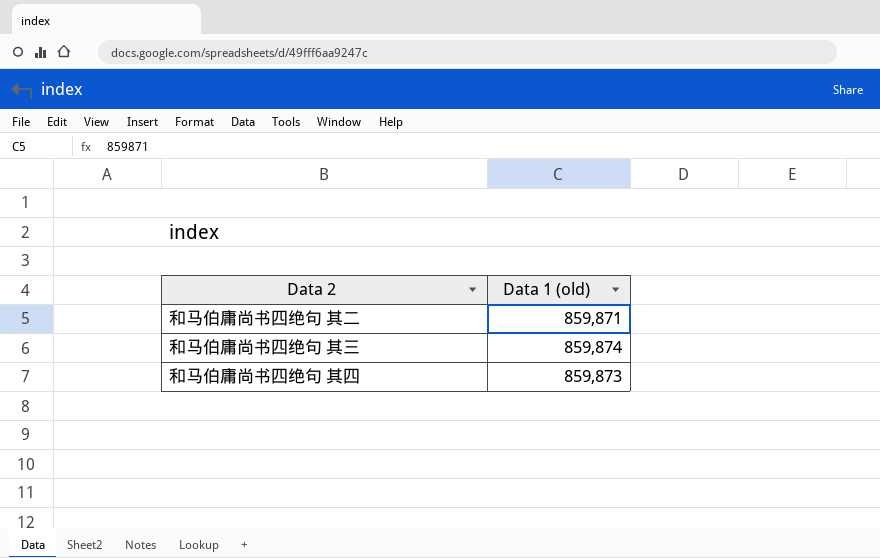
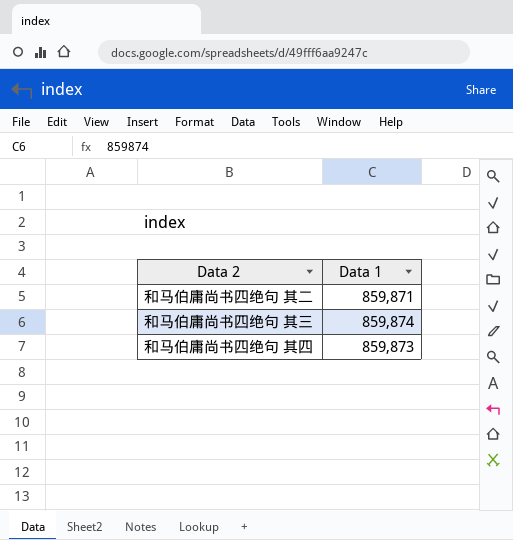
column name: Data 1 (old) -> Data 1

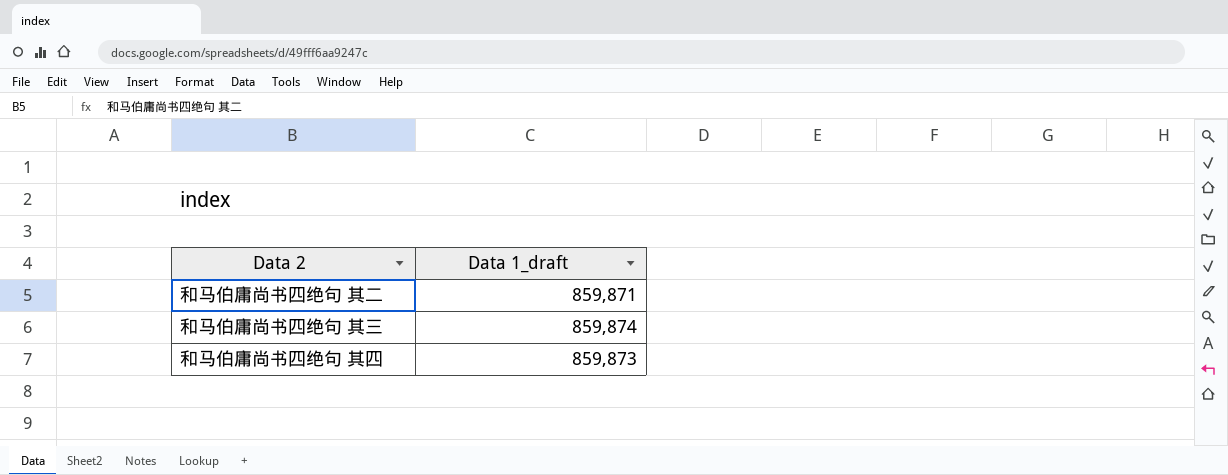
column name: Data 1 -> Data 1_draft

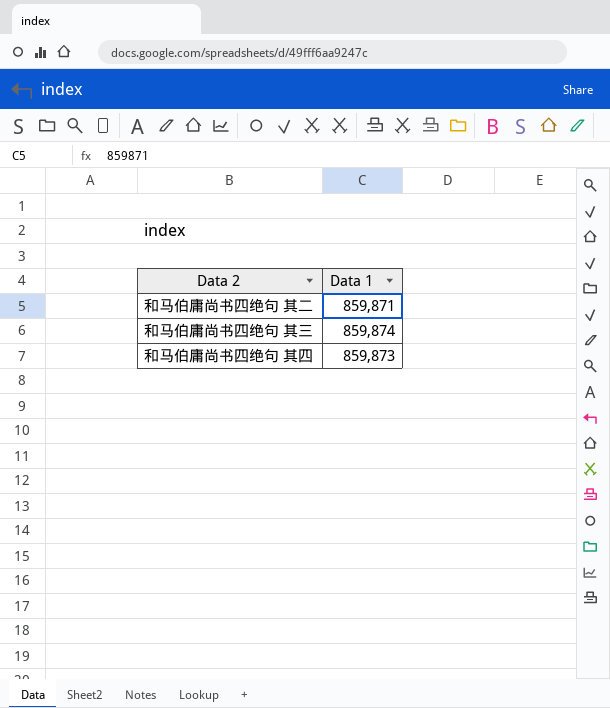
column name: Data 1_draft -> Data 1

